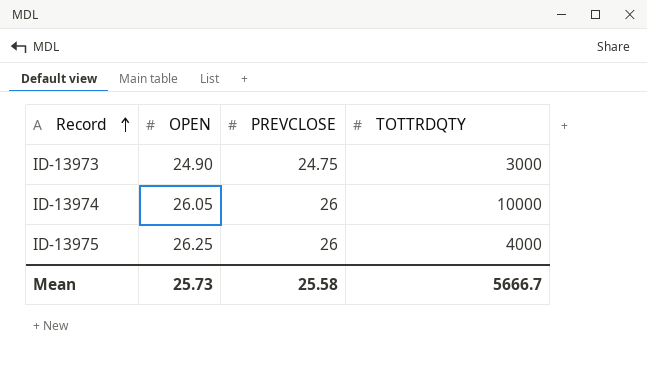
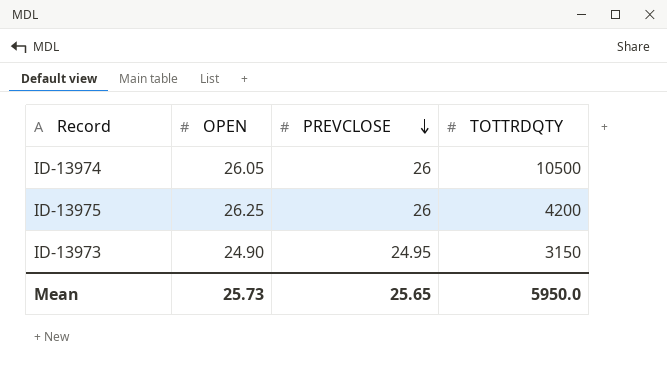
row order: Record ascending -> PREVCLOSE descending
ID-13974 | TOTTRDQTY: 10000 -> 10500
ID-13975 | TOTTRDQTY: 4000 -> 4200
ID-13973 | PREVCLOSE: 24.75 -> 24.95
ID-13973 | TOTTRDQTY: 3000 -> 3150
Mean | PREVCLOSE: 25.58 -> 25.65
Mean | TOTTRDQTY: 5666.7 -> 5950.0

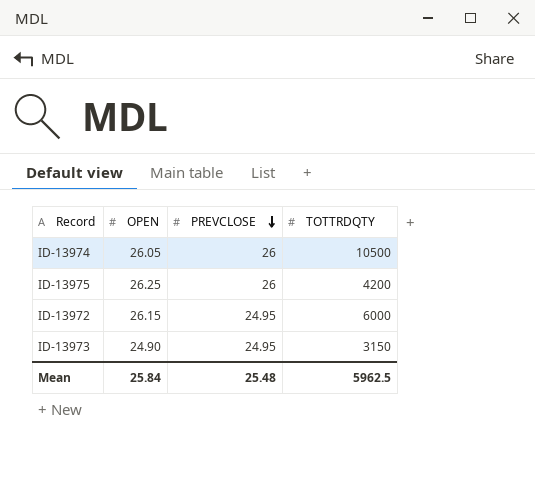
row ID-13972: none -> 26.15 | 24.95 | 6000
Mean | OPEN: 25.73 -> 25.84
Mean | PREVCLOSE: 25.65 -> 25.48
Mean | TOTTRDQTY: 5950.0 -> 5962.5

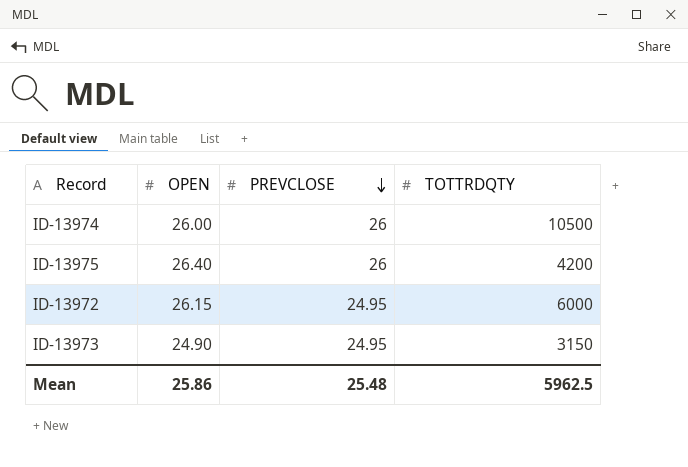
ID-13974 | OPEN: 26.05 -> 26.00
ID-13975 | OPEN: 26.25 -> 26.40
Mean | OPEN: 25.84 -> 25.86

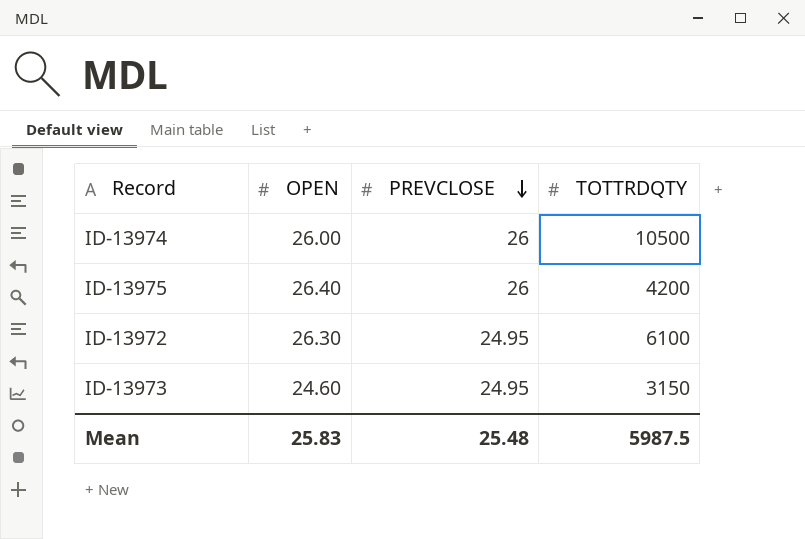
ID-13972 | OPEN: 26.15 -> 26.30
ID-13972 | TOTTRDQTY: 6000 -> 6100
ID-13973 | OPEN: 24.90 -> 24.60
Mean | OPEN: 25.86 -> 25.83
Mean | TOTTRDQTY: 5962.5 -> 5987.5

